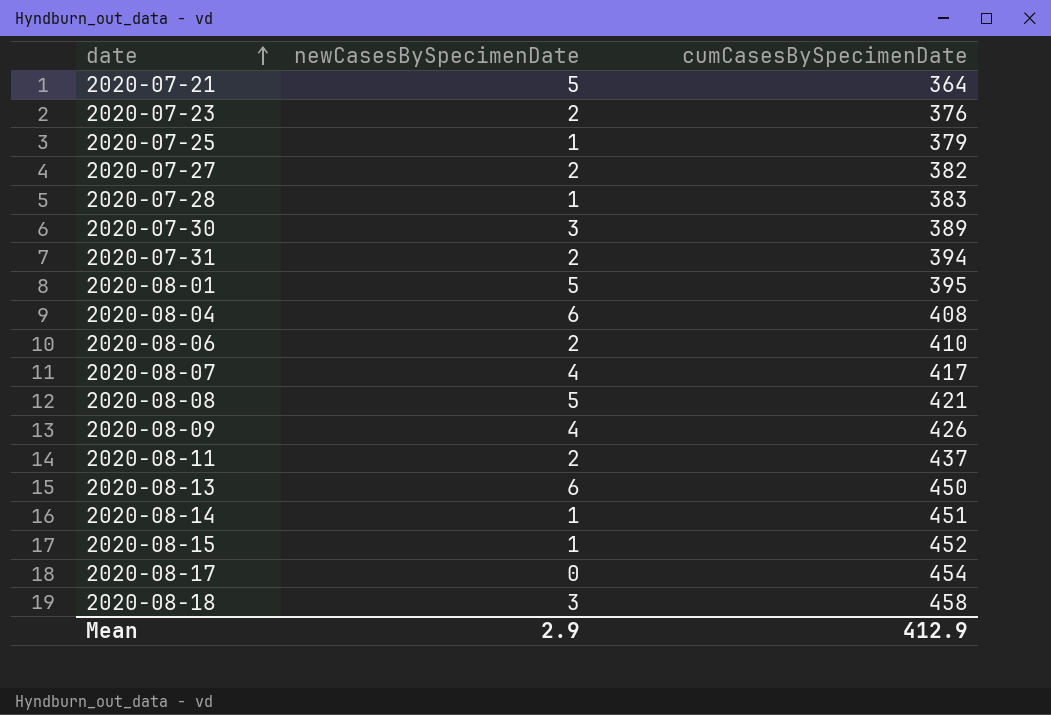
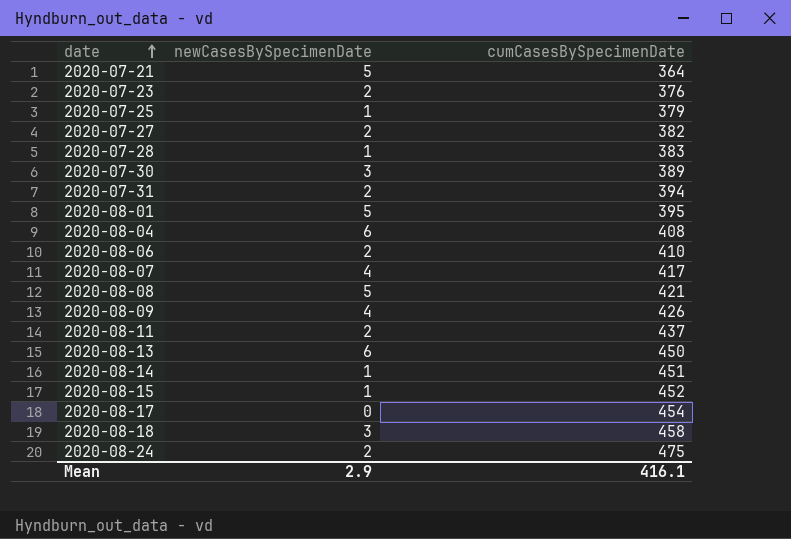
row 2020-08-24: none -> 2 | 475
Mean | cumCasesBySpecimenDate: 412.9 -> 416.1

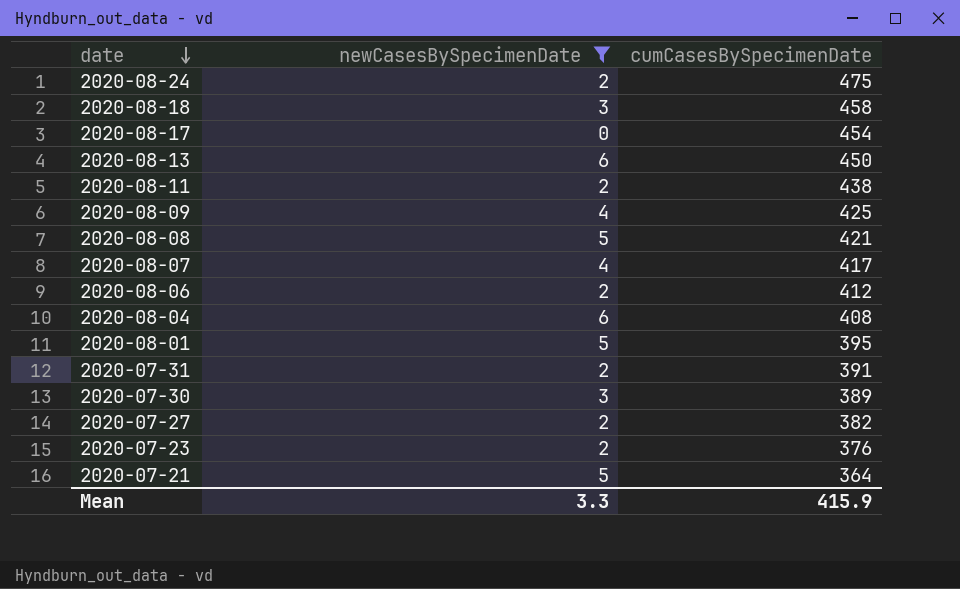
filter: none -> newCasesBySpecimenDate != 1
row order: date ascending -> date descending
2020-08-11 | cumCasesBySpecimenDate: 437 -> 438
2020-08-09 | cumCasesBySpecimenDate: 426 -> 425
2020-08-06 | cumCasesBySpecimenDate: 410 -> 412
2020-07-31 | cumCasesBySpecimenDate: 394 -> 391
Mean | newCasesBySpecimenDate: 2.9 -> 3.3
Mean | cumCasesBySpecimenDate: 416.1 -> 415.9

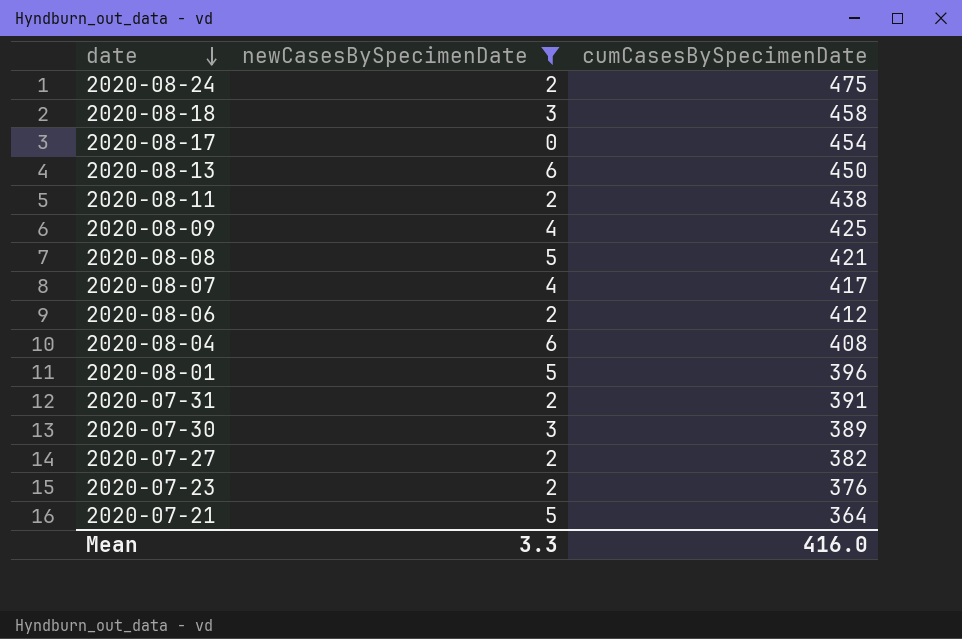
2020-08-01 | cumCasesBySpecimenDate: 395 -> 396
Mean | cumCasesBySpecimenDate: 415.9 -> 416.0

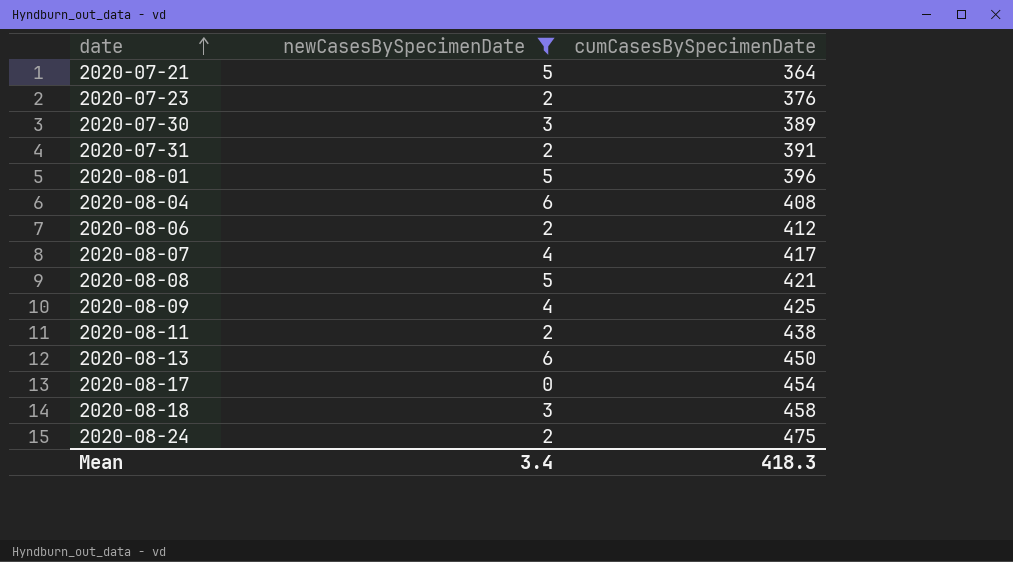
row order: date descending -> date ascending
row 2020-07-27: 2 | 382 -> none
Mean | newCasesBySpecimenDate: 3.3 -> 3.4
Mean | cumCasesBySpecimenDate: 416.0 -> 418.3

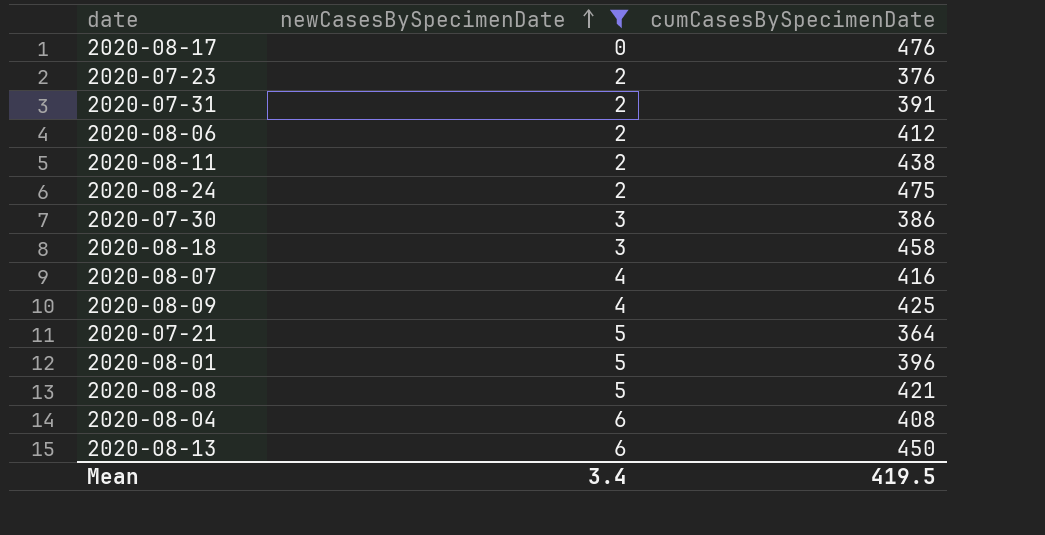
row order: date ascending -> newCasesBySpecimenDate ascending
2020-08-17 | cumCasesBySpecimenDate: 454 -> 476
2020-07-30 | cumCasesBySpecimenDate: 389 -> 386
2020-08-07 | cumCasesBySpecimenDate: 417 -> 416
Mean | cumCasesBySpecimenDate: 418.3 -> 419.5

